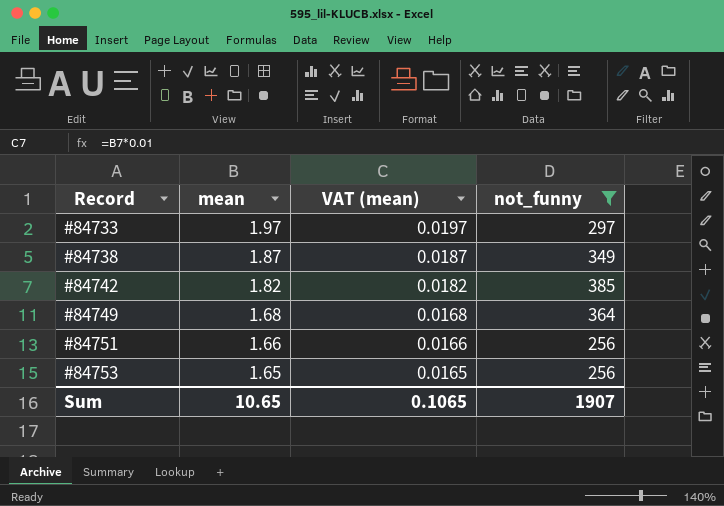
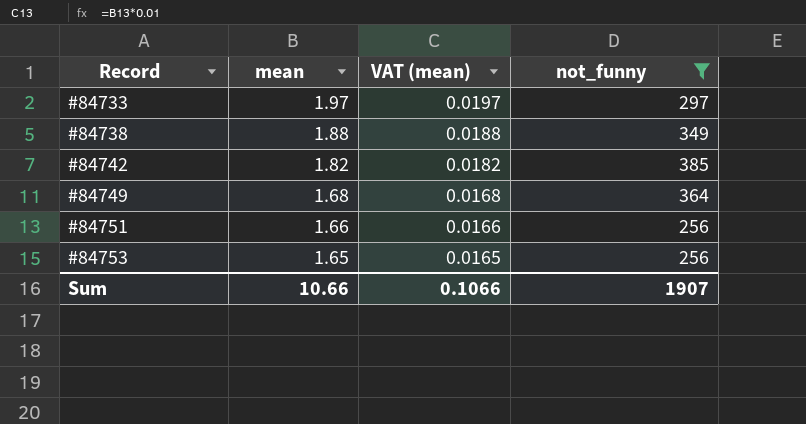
#84738 | mean: 1.87 -> 1.88
#84738 | VAT (mean): 0.0187 -> 0.0188
Sum | mean: 10.65 -> 10.66
Sum | VAT (mean): 0.1065 -> 0.1066

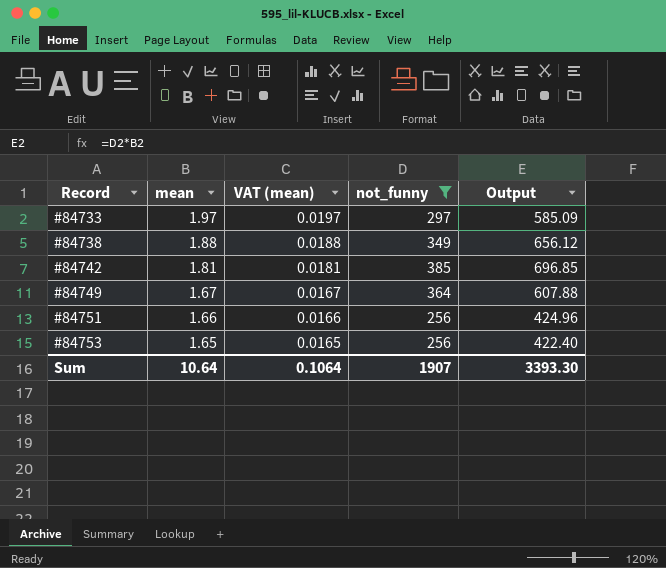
column Output | formula: none -> [mean] * [not_funny]
#84742 | mean: 1.82 -> 1.81
#84742 | VAT (mean): 0.0182 -> 0.0181
#84749 | mean: 1.68 -> 1.67
#84749 | VAT (mean): 0.0168 -> 0.0167
Sum | mean: 10.66 -> 10.64
Sum | VAT (mean): 0.1066 -> 0.1064

